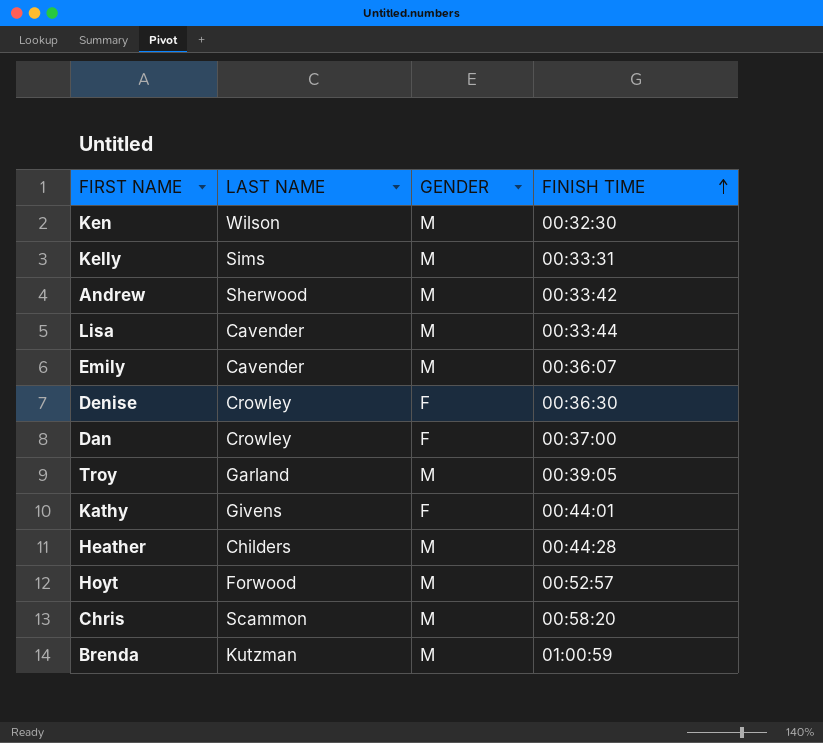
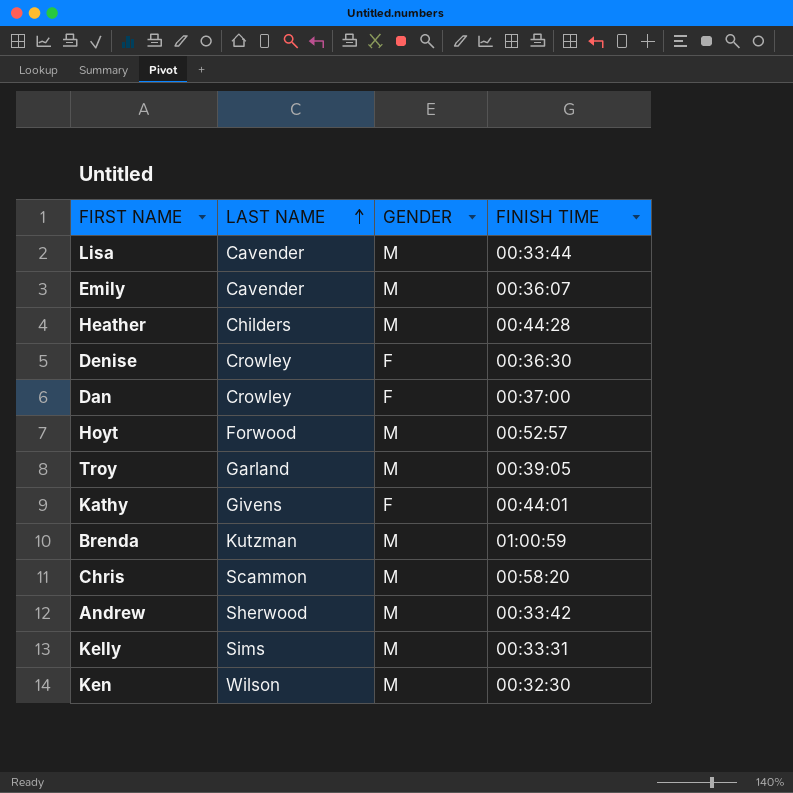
row order: FINISH TIME ascending -> LAST NAME ascending

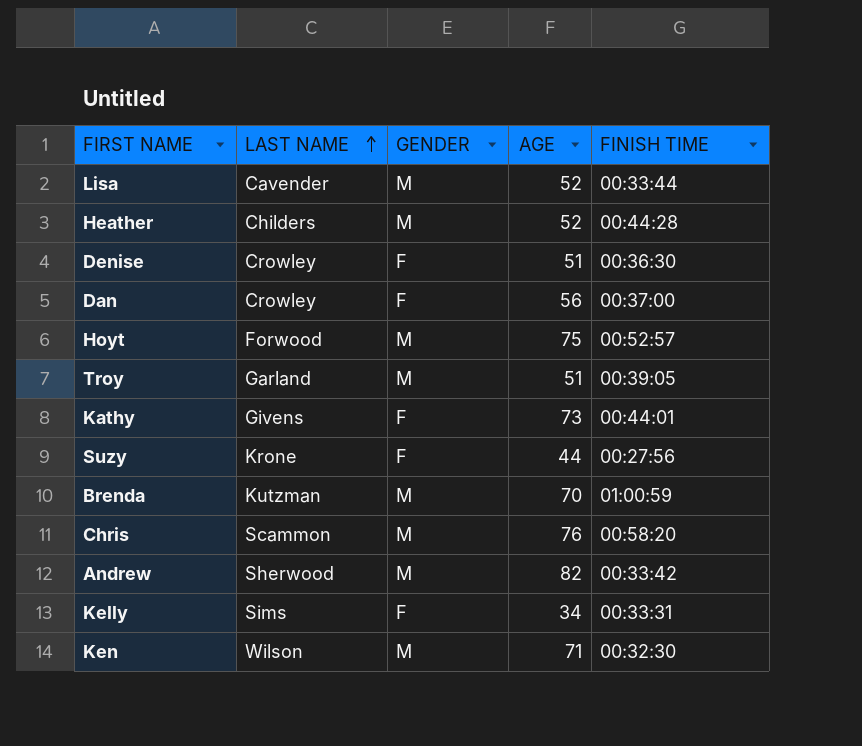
column AGE | position: none -> 4
row Emily: Cavender | M | 00:36:07 -> none
row Suzy: none -> Krone | F | 44 | 00:27:56
Kelly | GENDER: M -> F

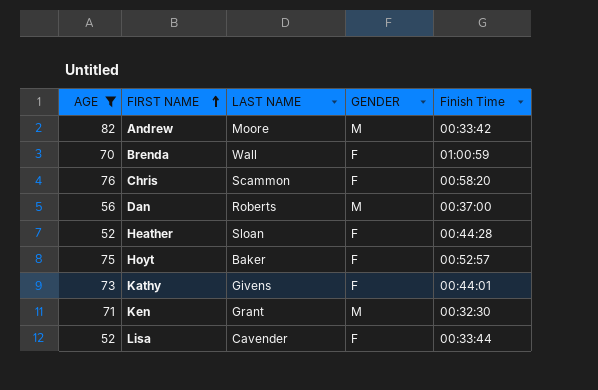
filter: none -> AGE >= 52
row order: LAST NAME ascending -> FIRST NAME ascending
column AGE | position: 4 -> 1
column name: FINISH TIME -> Finish Time
Andrew | LAST NAME: Sherwood -> Moore
Brenda | LAST NAME: Kutzman -> Wall
Brenda | GENDER: M -> F
Chris | GENDER: M -> F
Dan | LAST NAME: Crowley -> Roberts
Dan | GENDER: F -> M
Heather | LAST NAME: Childers -> Sloan
Heather | GENDER: M -> F
Hoyt | LAST NAME: Forwood -> Baker
Hoyt | GENDER: M -> F
Ken | LAST NAME: Wilson -> Grant
Lisa | GENDER: M -> F

